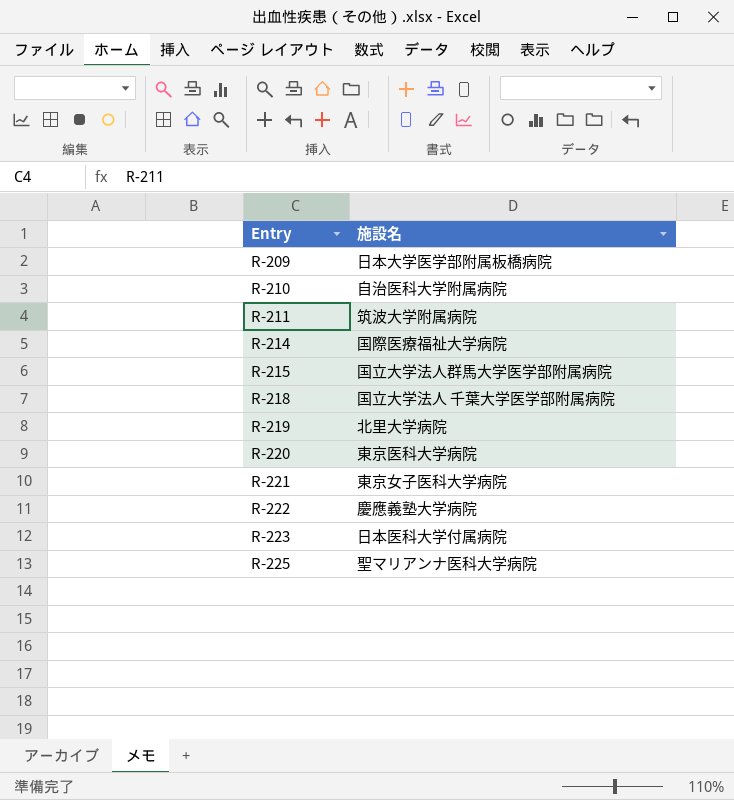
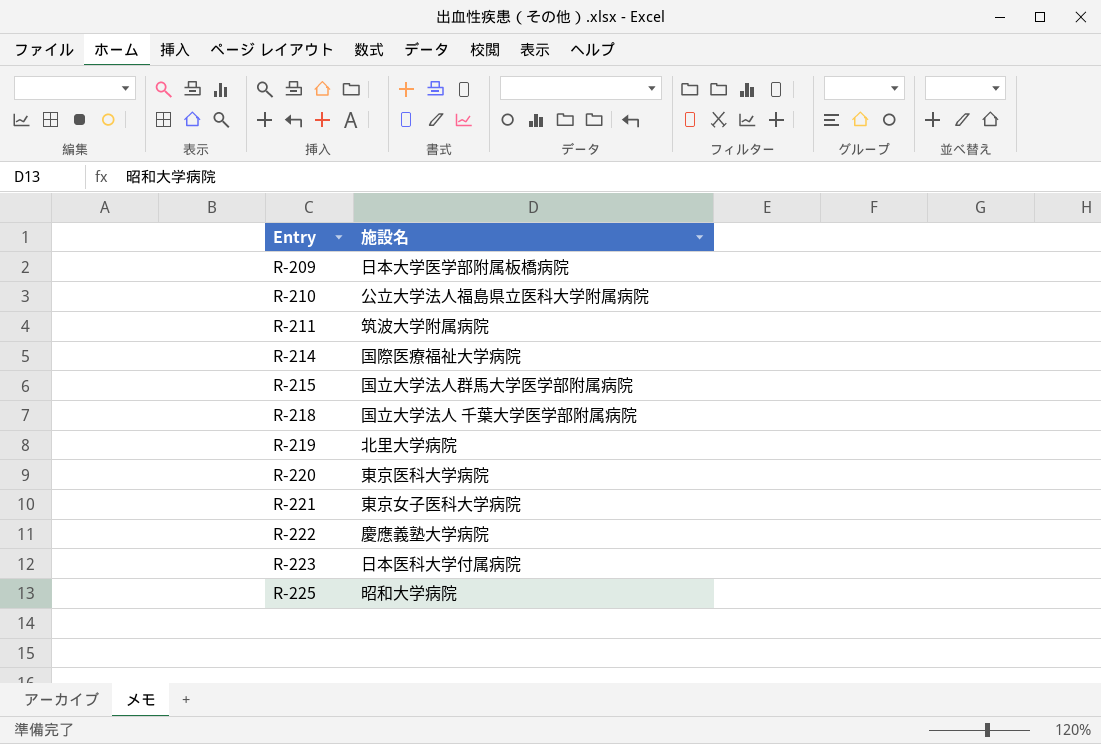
R-210 | 施設名: 自治医科大学附属病院 -> 公立大学法人福島県立医科大学附属病院
R-225 | 施設名: 聖マリアンナ医科大学病院 -> 昭和大学病院

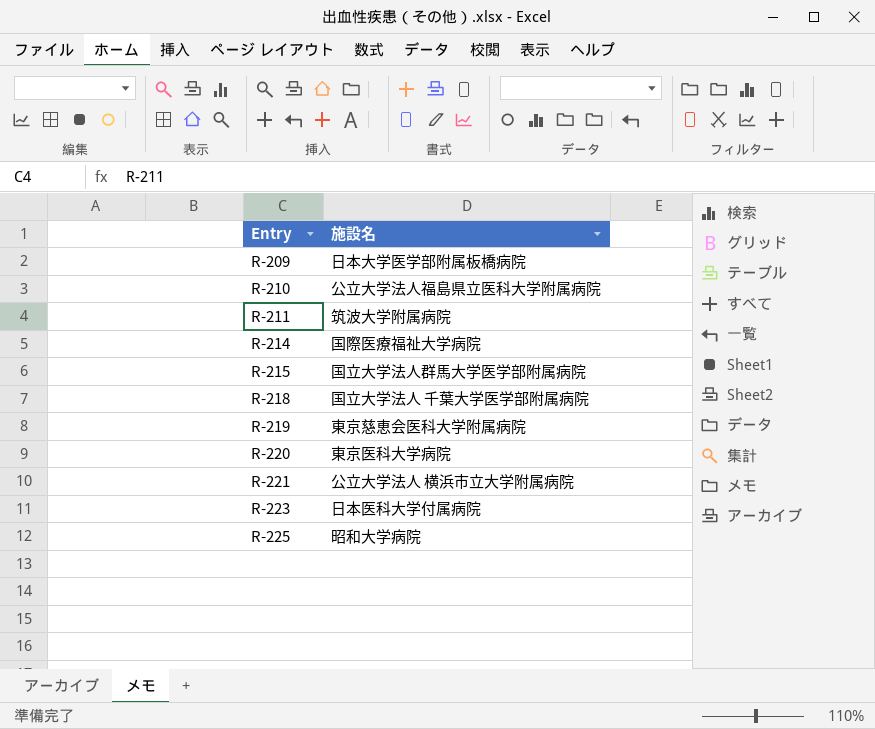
row R-222: 慶應義塾大学病院 -> none
R-219 | 施設名: 北里大学病院 -> 東京慈恵会医科大学附属病院
R-221 | 施設名: 東京女子医科大学病院 -> 公立大学法人 横浜市立大学附属病院

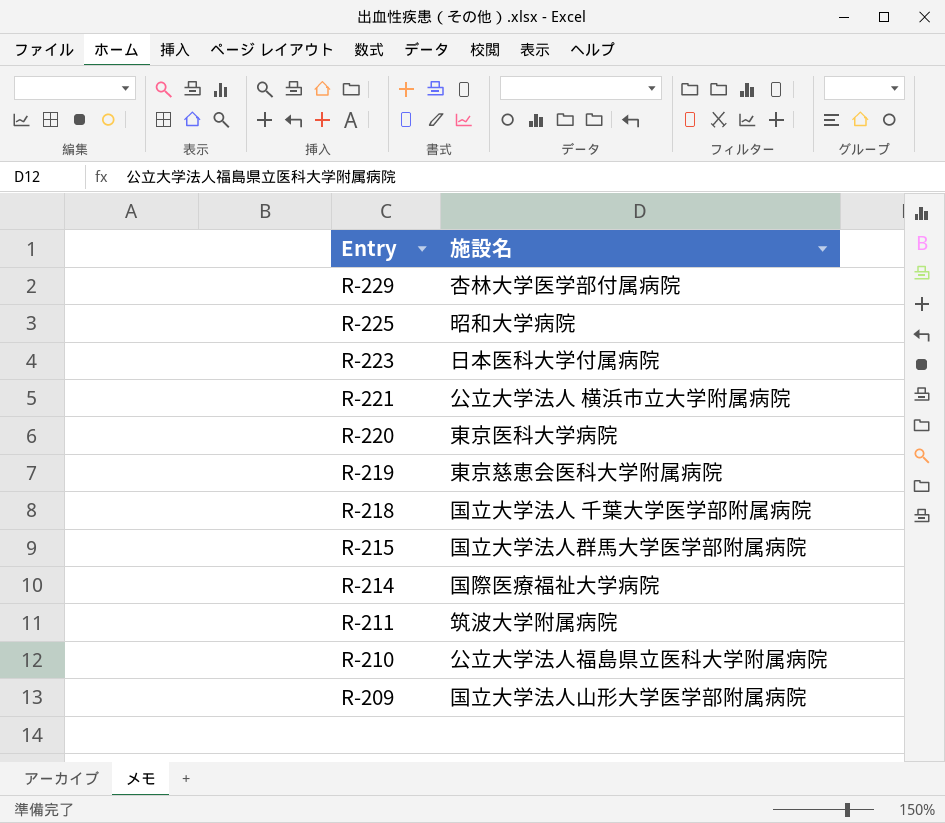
row order: Entry ascending -> Entry descending
row R-229: none -> 杏林大学医学部付属病院
R-209 | 施設名: 日本大学医学部附属板橋病院 -> 国立大学法人山形大学医学部附属病院

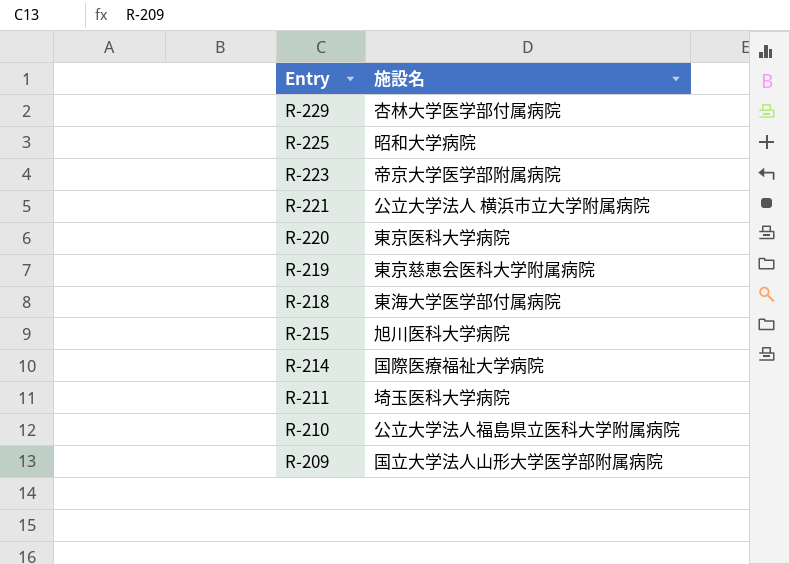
R-223 | 施設名: 日本医科大学付属病院 -> 帝京大学医学部附属病院
R-218 | 施設名: 国立大学法人 千葉大学医学部附属病院 -> 東海大学医学部付属病院
R-215 | 施設名: 国立大学法人群馬大学医学部附属病院 -> 旭川医科大学病院
R-211 | 施設名: 筑波大学附属病院 -> 埼玉医科大学病院

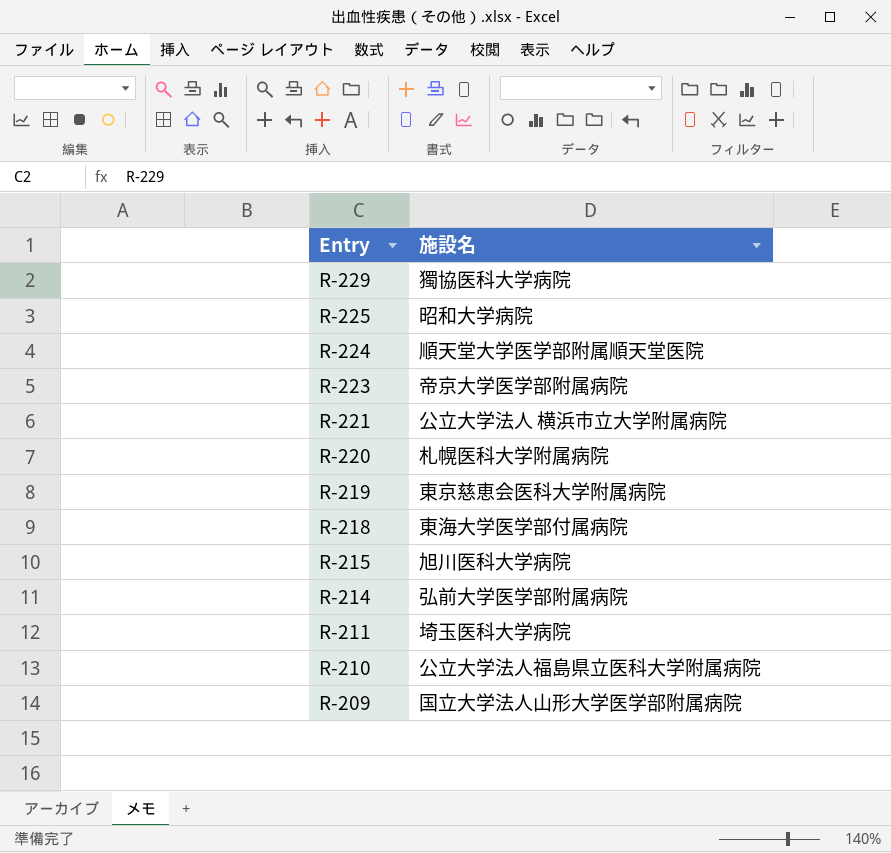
R-229 | 施設名: 杏林大学医学部付属病院 -> 獨協医科大学病院
row R-224: none -> 順天堂大学医学部附属順天堂医院
R-220 | 施設名: 東京医科大学病院 -> 札幌医科大学附属病院
R-214 | 施設名: 国際医療福祉大学病院 -> 弘前大学医学部附属病院

